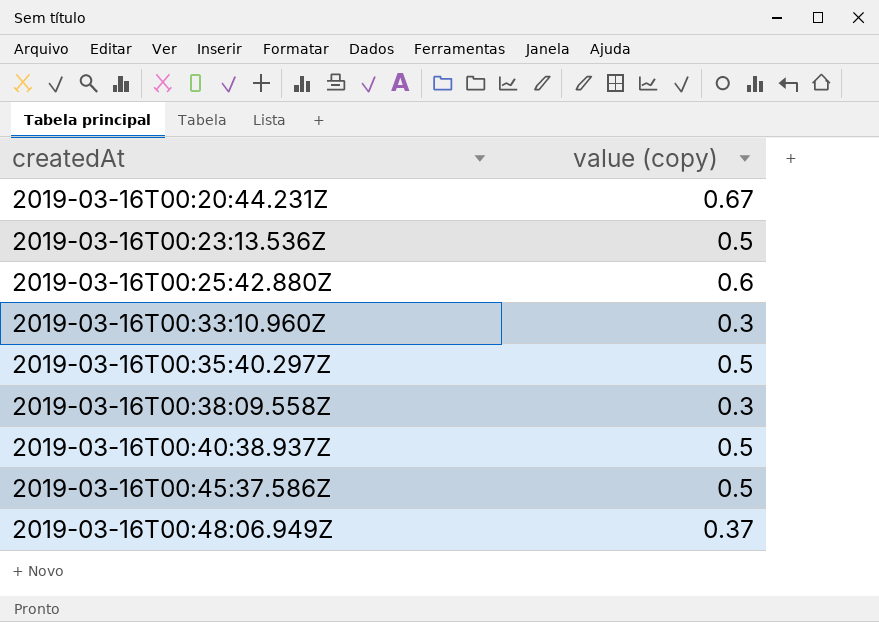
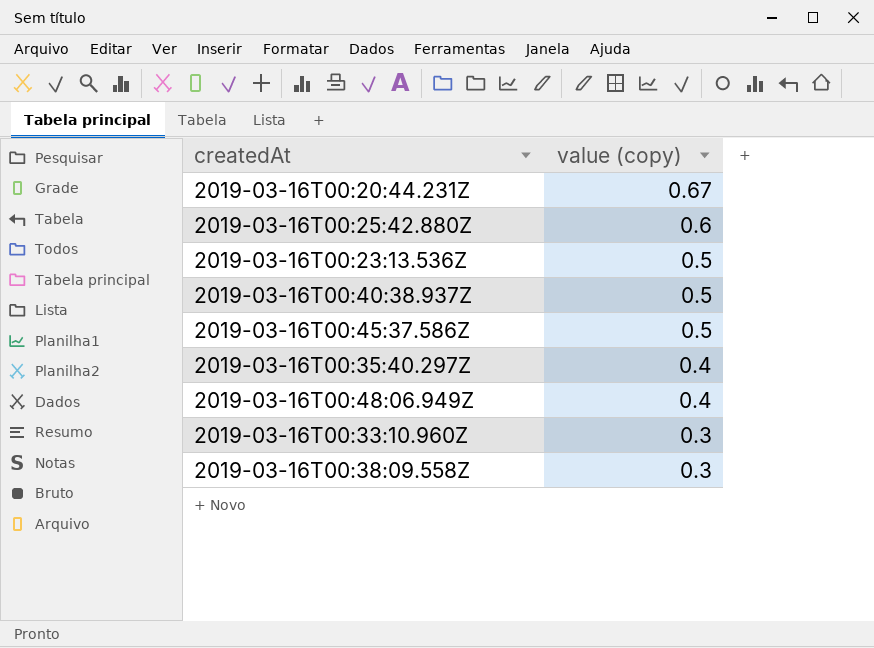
row order: createdAt ascending -> value (copy) descending
2019-03-16T00:35:40.297Z | value (copy): 0.5 -> 0.4
2019-03-16T00:48:06.949Z | value (copy): 0.37 -> 0.4

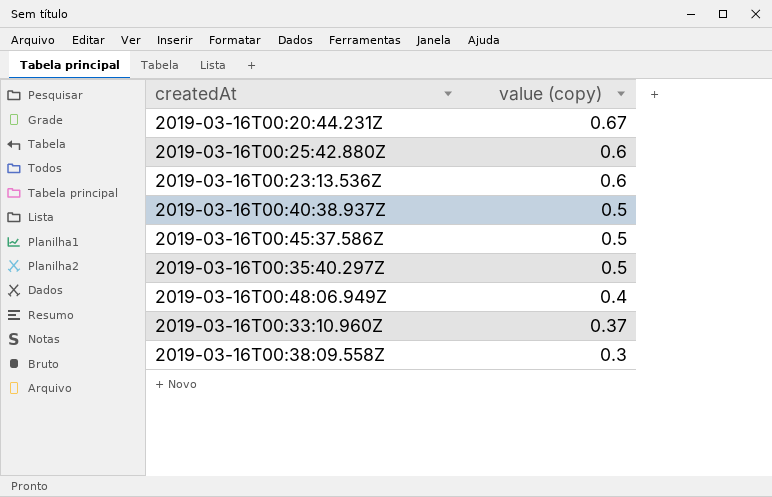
2019-03-16T00:23:13.536Z | value (copy): 0.5 -> 0.6
2019-03-16T00:35:40.297Z | value (copy): 0.4 -> 0.5
2019-03-16T00:33:10.960Z | value (copy): 0.3 -> 0.37

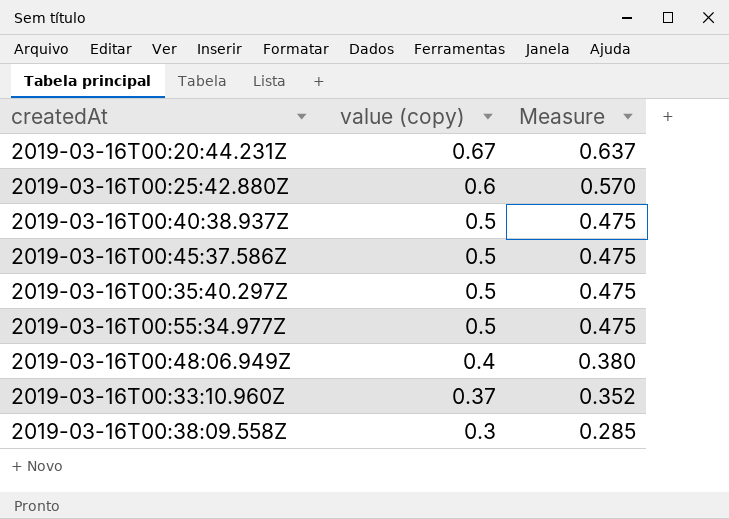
column Measure | formula: none -> [value (copy)] * 0.95
row 2019-03-16T00:23:13.536Z: 0.6 -> none
row 2019-03-16T00:55:34.977Z: none -> 0.5 | 0.475

